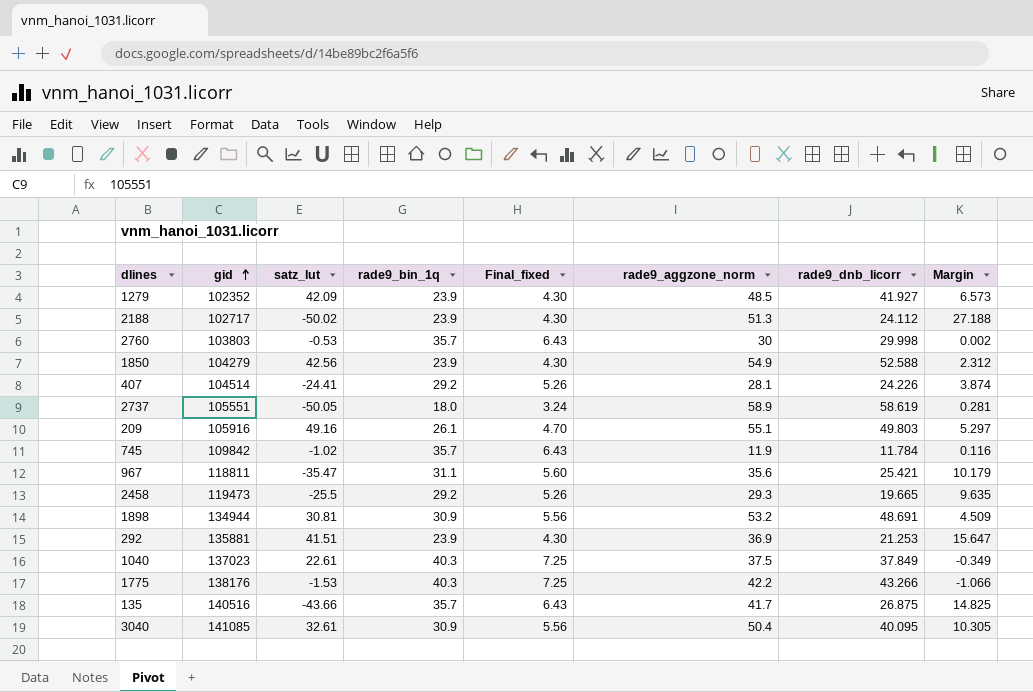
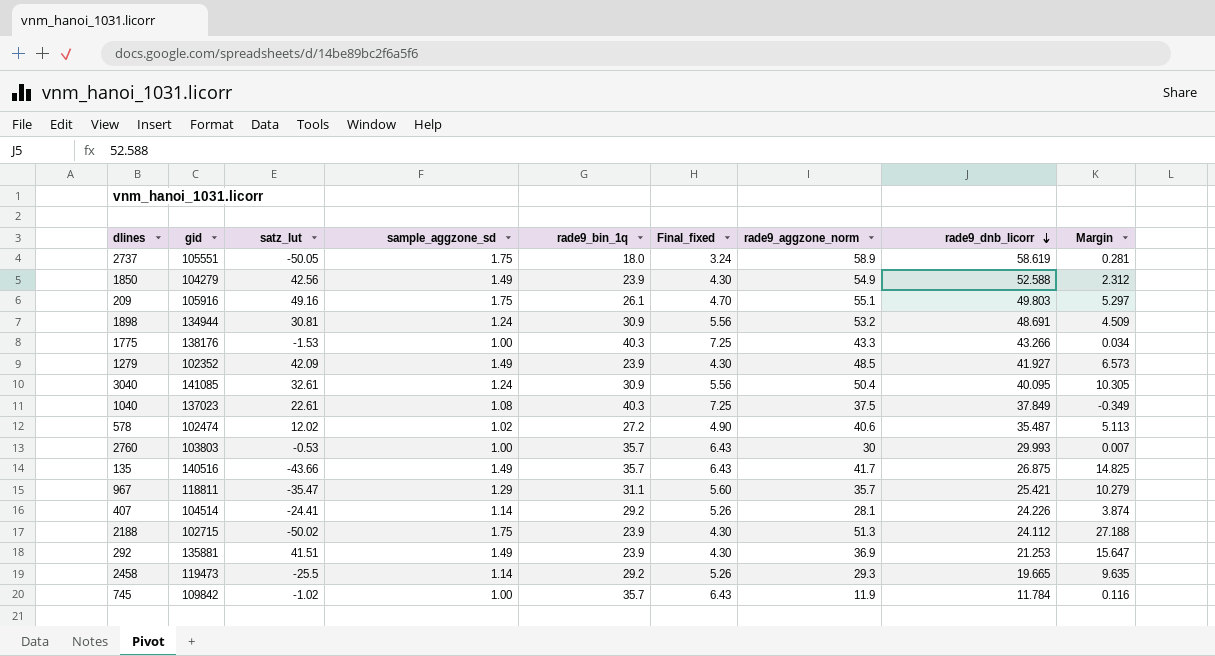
row order: gid ascending -> rade9_dnb_licorr descending
column sample_aggzone_sd | position: none -> 4
1775 | rade9_aggzone_norm: 42.2 -> 43.3
1775 | Margin: -1.066 -> 0.034
row 578: none -> 102474 | 12.02 | 1.02 | 27.2 | 4.90 | 40.6 | 35.487 | 5.113
2760 | rade9_dnb_licorr: 29.998 -> 29.993
2760 | Margin: 0.002 -> 0.007
967 | rade9_aggzone_norm: 35.6 -> 35.7
967 | Margin: 10.179 -> 10.279
2188 | gid: 102717 -> 102715

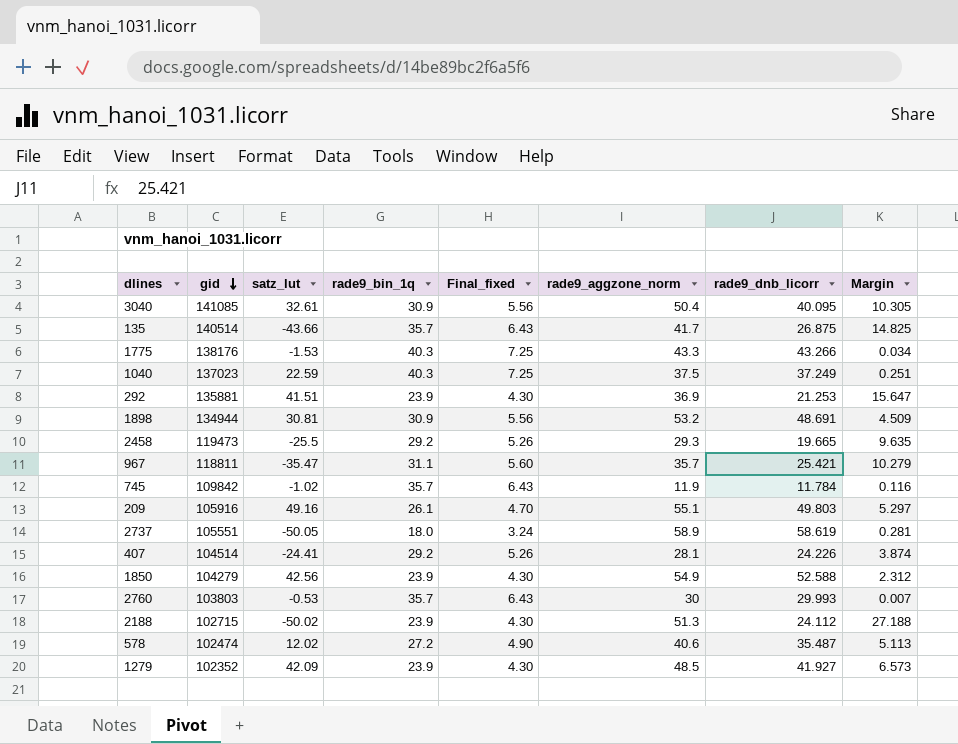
row order: rade9_dnb_licorr descending -> gid descending
column sample_aggzone_sd | position: 4 -> none
135 | gid: 140516 -> 140514
1040 | satz_lut: 22.61 -> 22.59
1040 | rade9_dnb_licorr: 37.849 -> 37.249
1040 | Margin: -0.349 -> 0.251

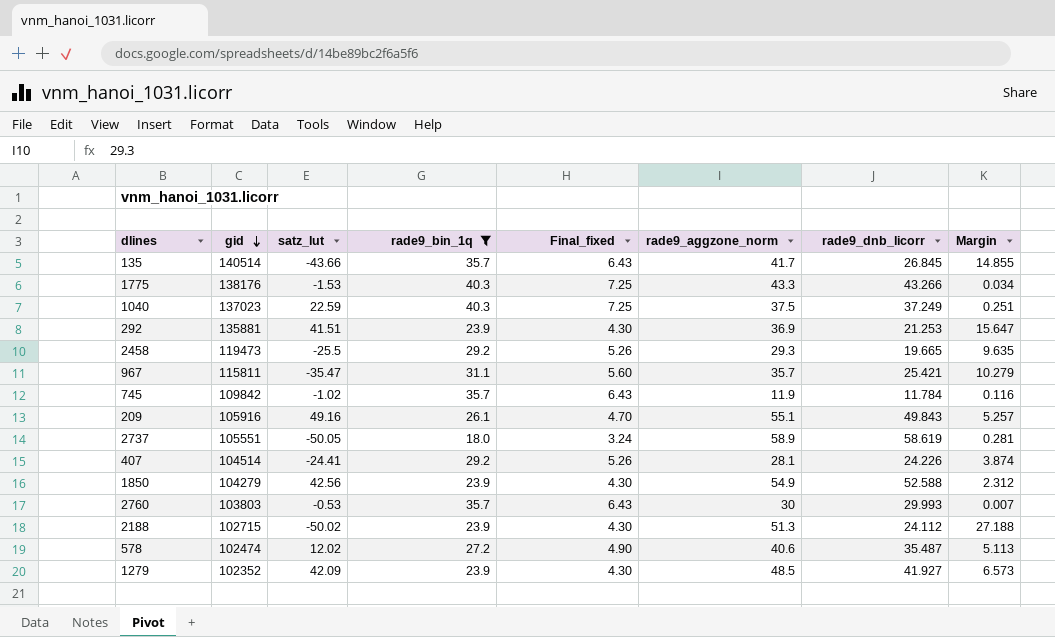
filter: none -> rade9_bin_1q != 30.9
135 | rade9_dnb_licorr: 26.875 -> 26.845
135 | Margin: 14.825 -> 14.855
967 | gid: 118811 -> 115811
209 | rade9_dnb_licorr: 49.803 -> 49.843
209 | Margin: 5.297 -> 5.257

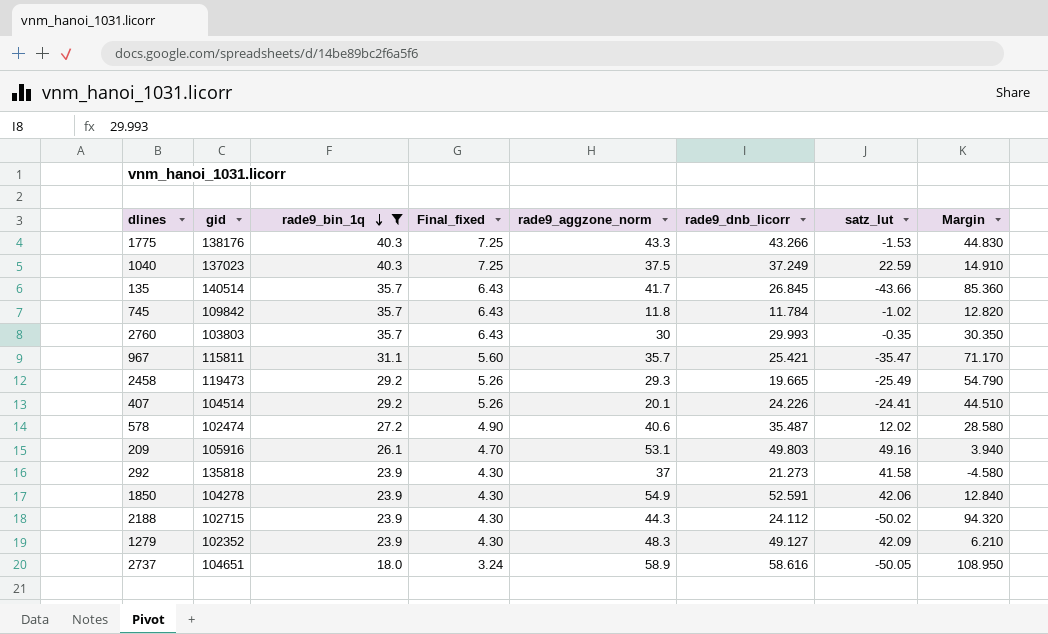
row order: gid descending -> rade9_bin_1q descending
column satz_lut | position: 3 -> 7
column Margin | formula: [rade9_aggzone_norm] - [rade9_dnb_licorr] -> [rade9_aggzone_norm] - [satz_lut]
745 | rade9_aggzone_norm: 11.9 -> 11.8
2760 | satz_lut: -0.53 -> -0.35
2458 | satz_lut: -25.5 -> -25.49
407 | rade9_aggzone_norm: 28.1 -> 20.1
209 | rade9_aggzone_norm: 55.1 -> 53.1
209 | rade9_dnb_licorr: 49.843 -> 49.803
292 | gid: 135881 -> 135818
292 | rade9_aggzone_norm: 36.9 -> 37
292 | rade9_dnb_licorr: 21.253 -> 21.273
292 | satz_lut: 41.51 -> 41.58
1850 | gid: 104279 -> 104278
1850 | rade9_dnb_licorr: 52.588 -> 52.591
1850 | satz_lut: 42.56 -> 42.06
2188 | rade9_aggzone_norm: 51.3 -> 44.3
1279 | rade9_aggzone_norm: 48.5 -> 48.3
1279 | rade9_dnb_licorr: 41.927 -> 49.127
2737 | gid: 105551 -> 104651
2737 | rade9_dnb_licorr: 58.619 -> 58.616

